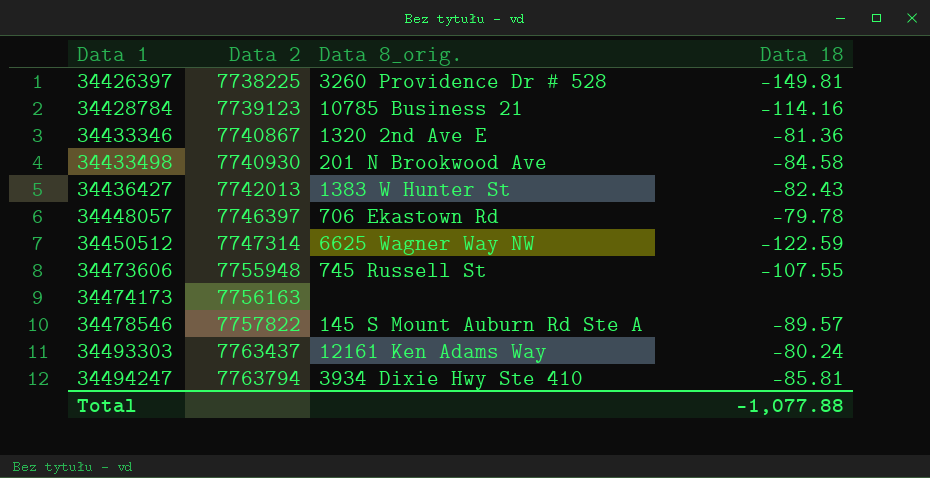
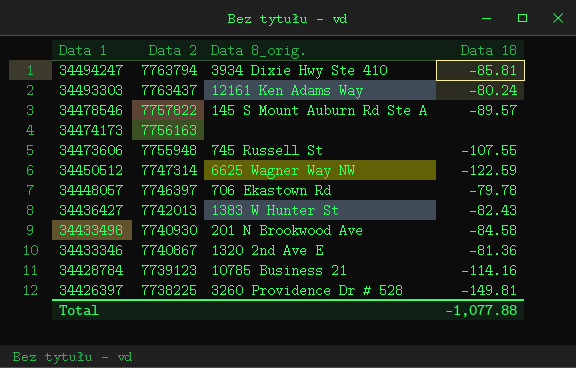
row order: Data 1 ascending -> Data 1 descending

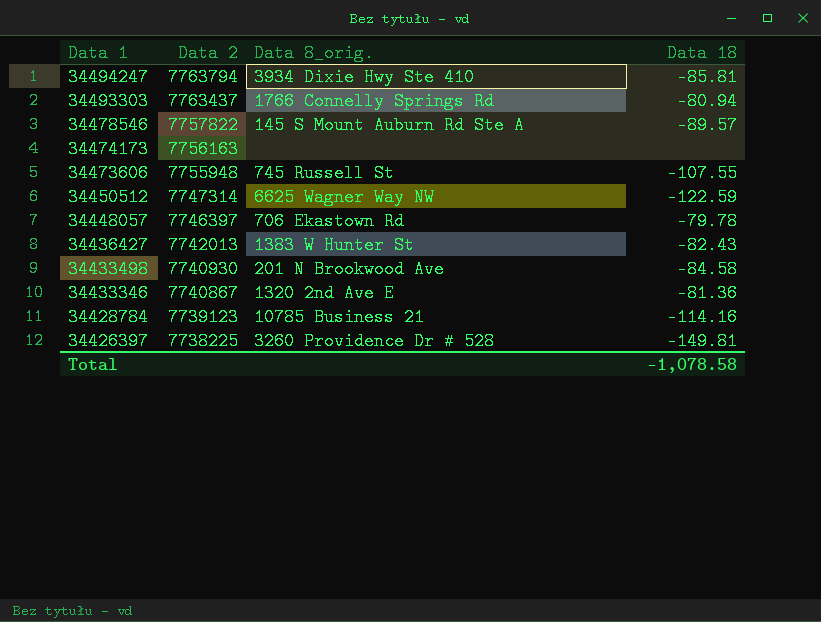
34493303 | Data 8_orig.: 12161 Ken Adams Way -> 1766 Connelly Springs Rd
34493303 | Data 18: -80.24 -> -80.94
Total | Data 18: -1,077.88 -> -1,078.58

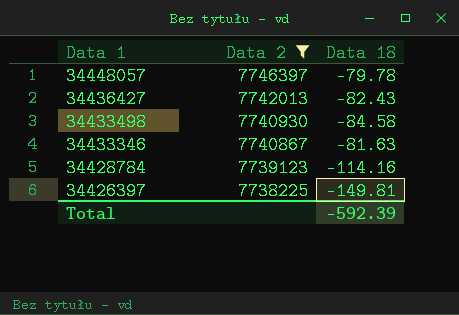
filter: none -> Data 2 <= 7746397
column Data 8_orig. | position: 3 -> none
34433346 | Data 18: -81.36 -> -81.63
Total | Data 18: -1,078.58 -> -592.39

